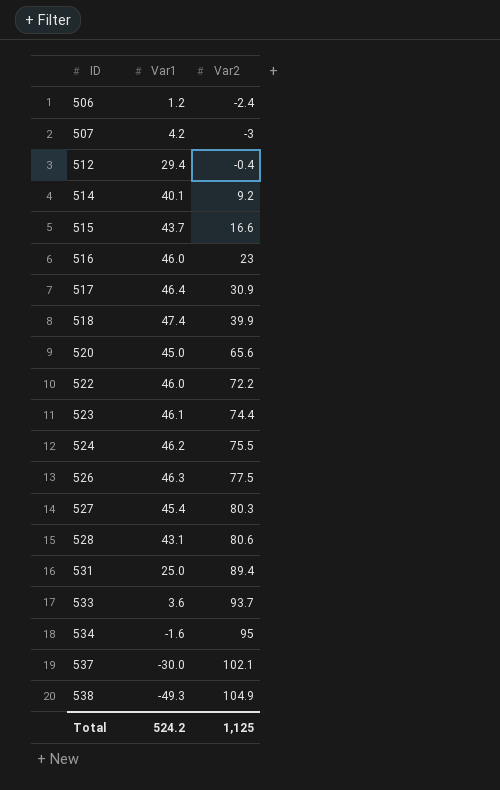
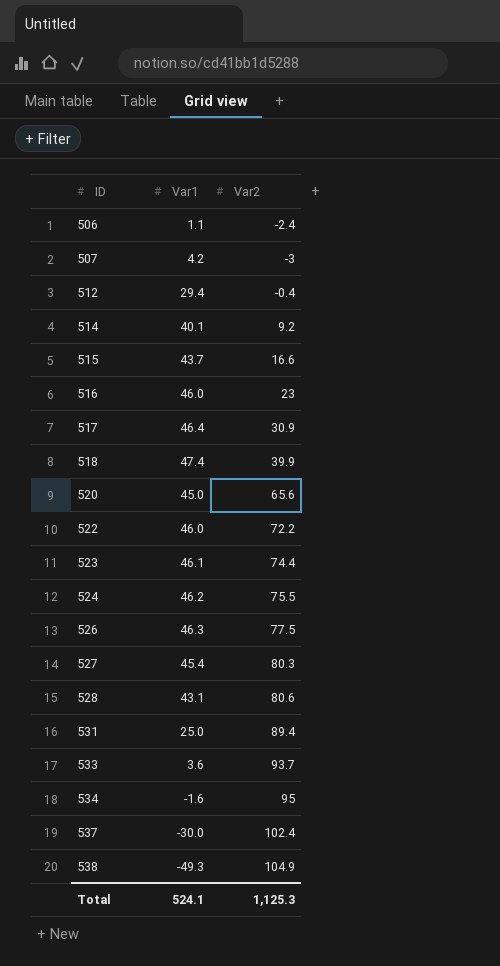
506 | Var1: 1.2 -> 1.1
537 | Var2: 102.1 -> 102.4
Total | Var1: 524.2 -> 524.1
Total | Var2: 1,125 -> 1,125.3

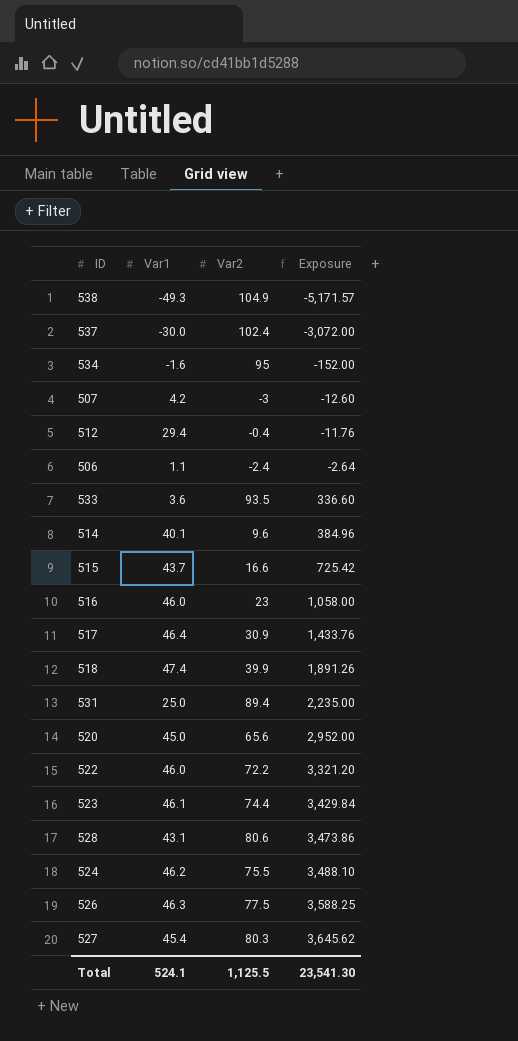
row order: ID ascending -> Exposure ascending
column Exposure | formula: none -> [Var1] * [Var2]
533 | Var2: 93.7 -> 93.5
514 | Var2: 9.2 -> 9.6
Total | Var2: 1,125.3 -> 1,125.5

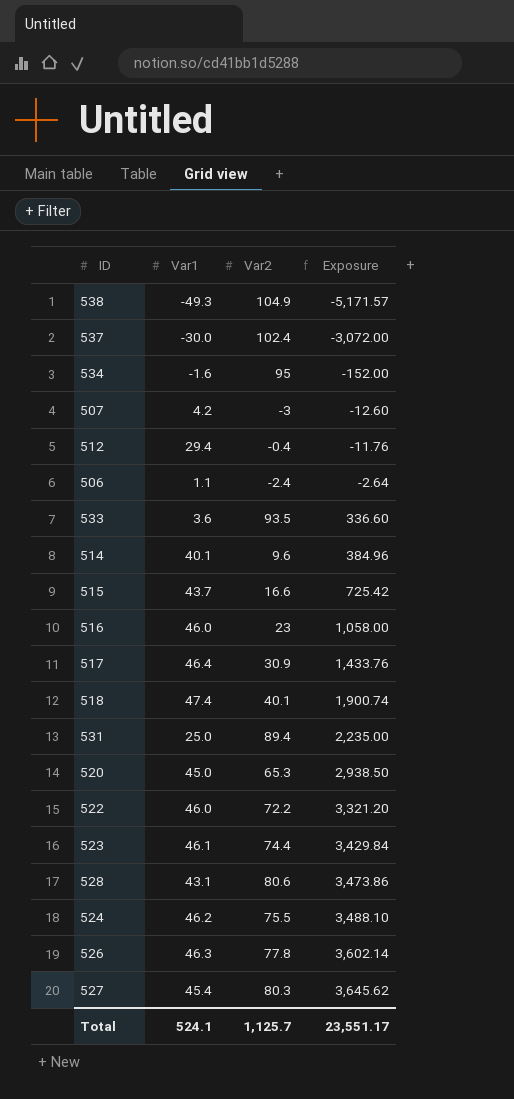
518 | Var2: 39.9 -> 40.1
518 | Exposure: 1,891.26 -> 1,900.74
520 | Var2: 65.6 -> 65.3
520 | Exposure: 2,952.00 -> 2,938.50
526 | Var2: 77.5 -> 77.8
526 | Exposure: 3,588.25 -> 3,602.14
Total | Var2: 1,125.5 -> 1,125.7
Total | Exposure: 23,541.30 -> 23,551.17

